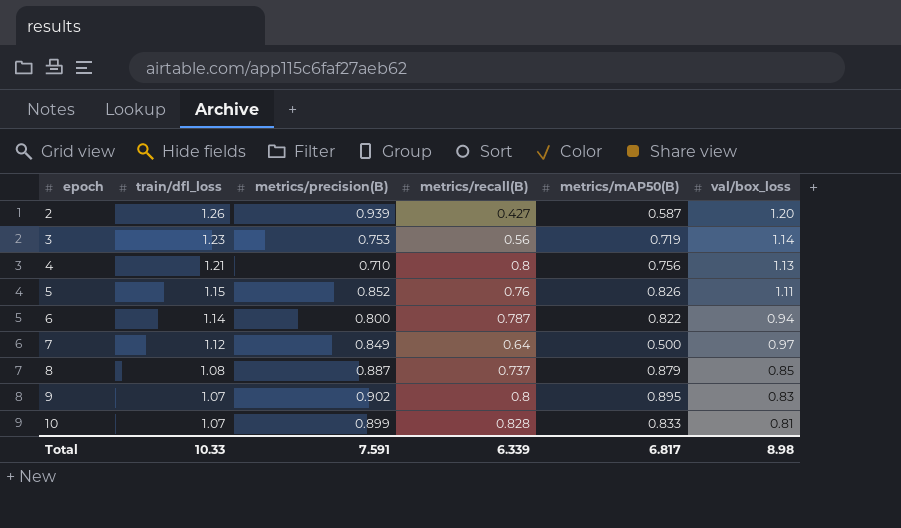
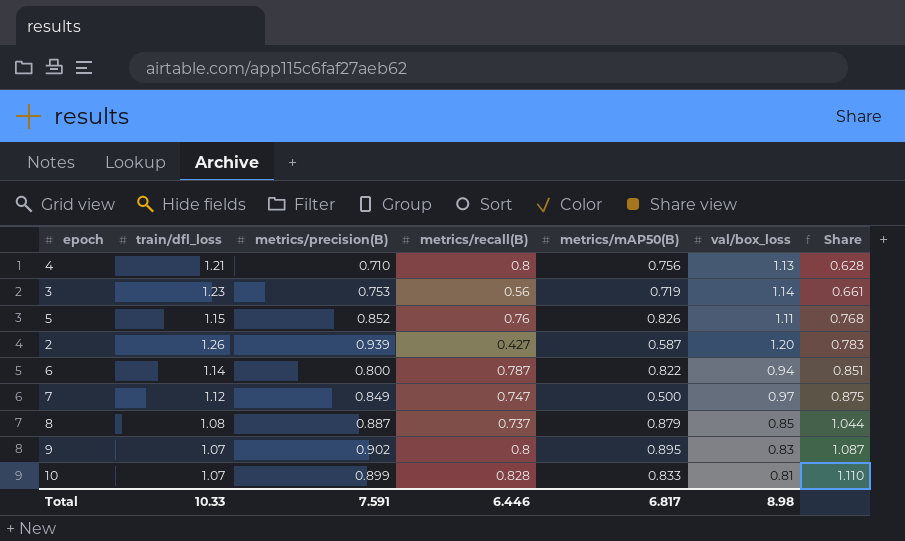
row order: epoch ascending -> Share ascending
column Share | formula: none -> [metrics/precision(B)] / [val/box_loss]
7 | metrics/recall(B): 0.64 -> 0.747
Total | metrics/recall(B): 6.339 -> 6.446

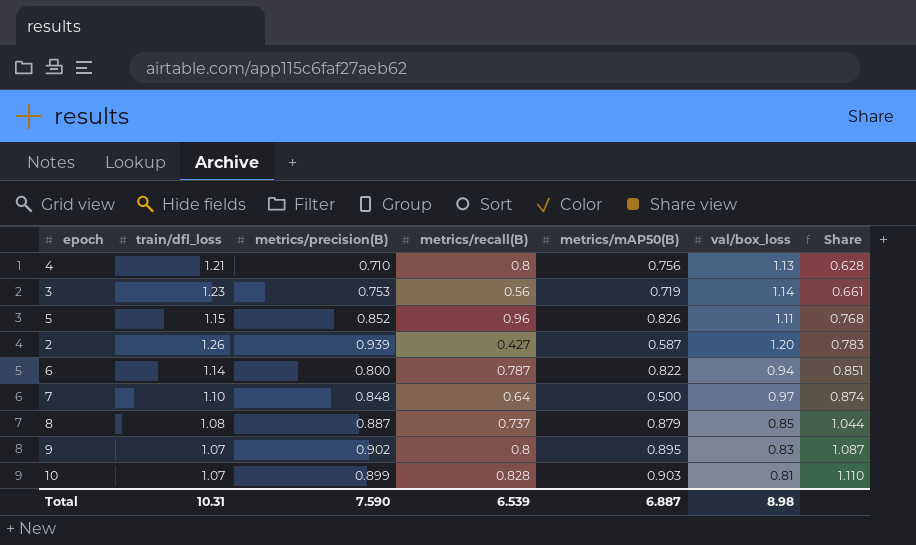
5 | metrics/recall(B): 0.76 -> 0.96
7 | train/dfl_loss: 1.12 -> 1.10
7 | metrics/precision(B): 0.849 -> 0.848
7 | metrics/recall(B): 0.747 -> 0.64
7 | Share: 0.875 -> 0.874
10 | metrics/mAP50(B): 0.833 -> 0.903
Total | train/dfl_loss: 10.33 -> 10.31
Total | metrics/precision(B): 7.591 -> 7.590
Total | metrics/recall(B): 6.446 -> 6.539
Total | metrics/mAP50(B): 6.817 -> 6.887

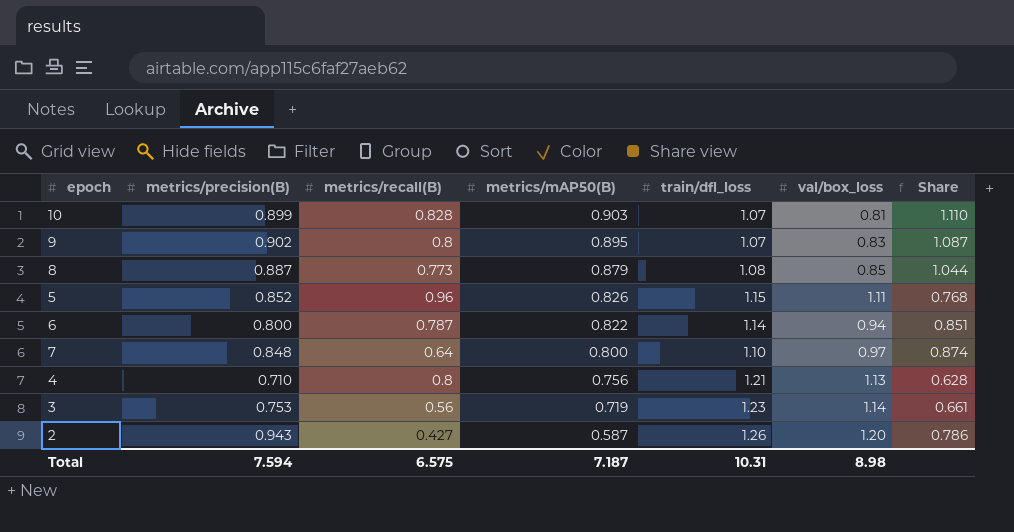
row order: Share ascending -> metrics/mAP50(B) descending
column train/dfl_loss | position: 2 -> 5
8 | metrics/recall(B): 0.737 -> 0.773
7 | metrics/mAP50(B): 0.500 -> 0.800
2 | metrics/precision(B): 0.939 -> 0.943
2 | Share: 0.783 -> 0.786
Total | metrics/precision(B): 7.590 -> 7.594
Total | metrics/recall(B): 6.539 -> 6.575
Total | metrics/mAP50(B): 6.887 -> 7.187

